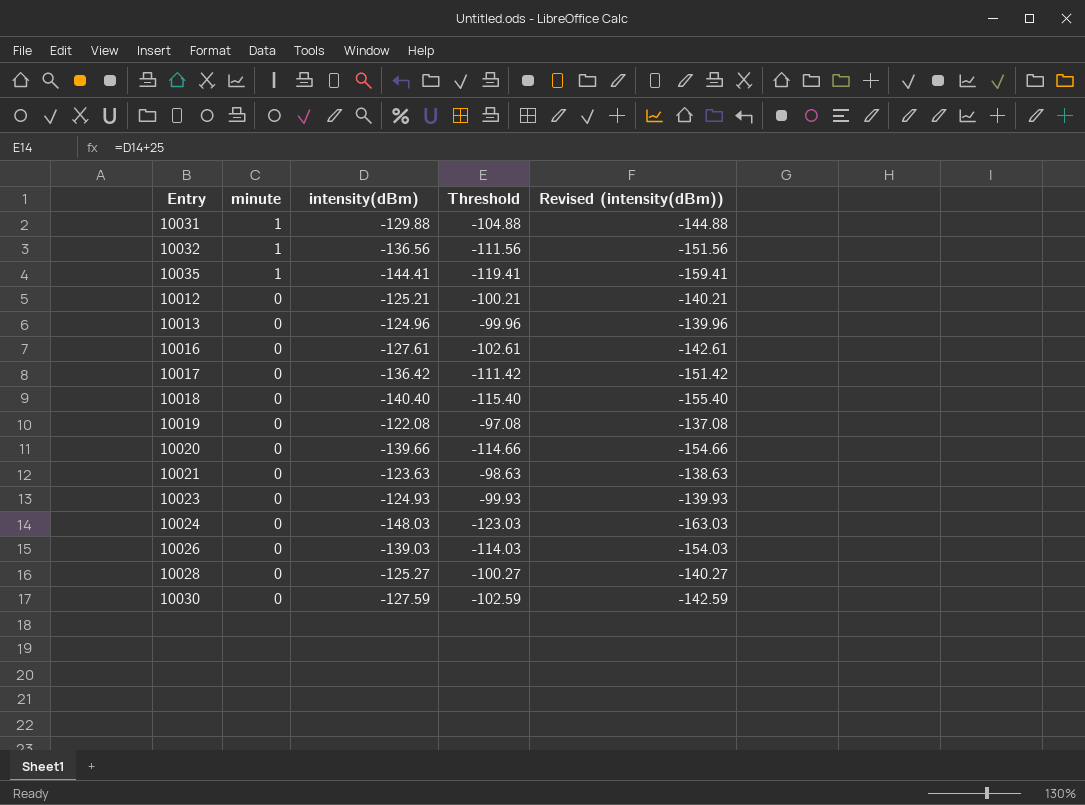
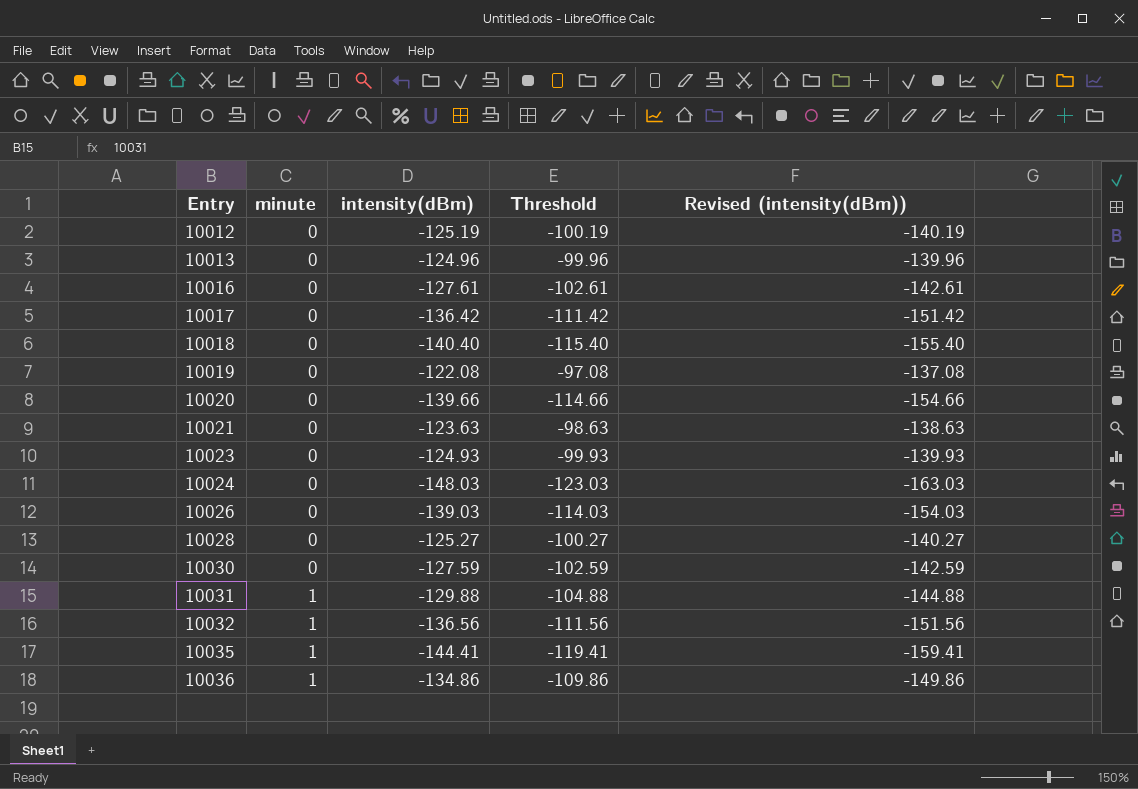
row order: minute descending -> Entry ascending
10012 | intensity(dBm): -125.21 -> -125.19
10012 | Threshold: -100.21 -> -100.19
10012 | Revised (intensity(dBm)): -140.21 -> -140.19
row 10036: none -> 1 | -134.86 | -109.86 | -149.86

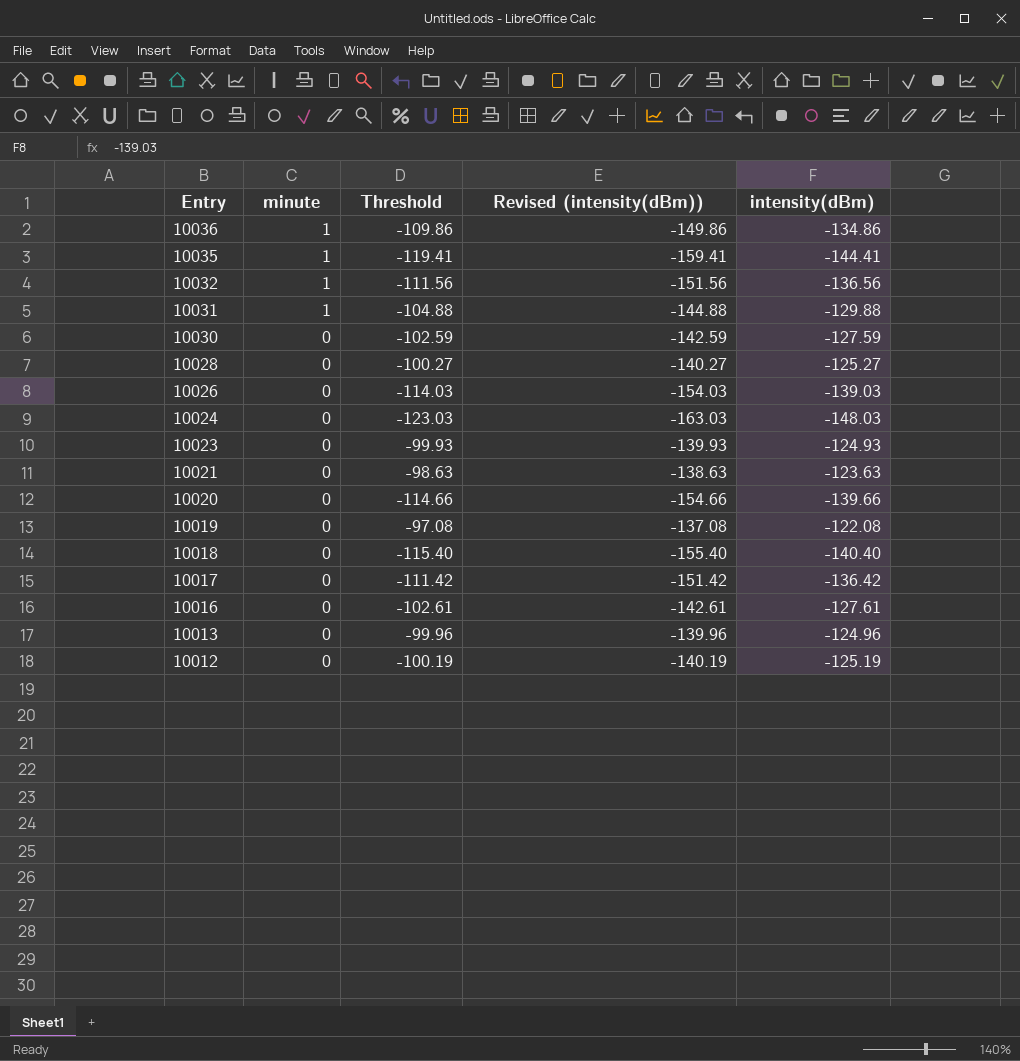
row order: Entry ascending -> Entry descending
column intensity(dBm) | position: 3 -> 5

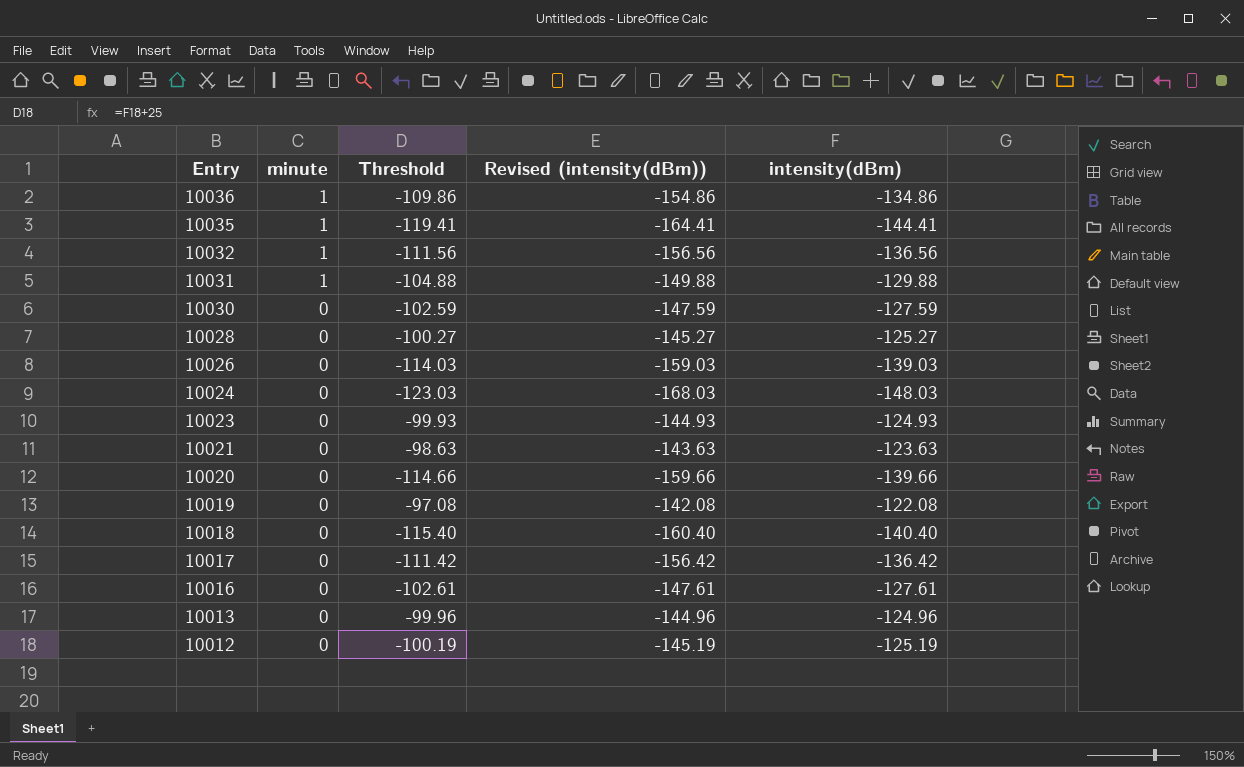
column Revised (intensity(dBm)) | formula: [intensity(dBm)] - 15 -> [intensity(dBm)] - 20

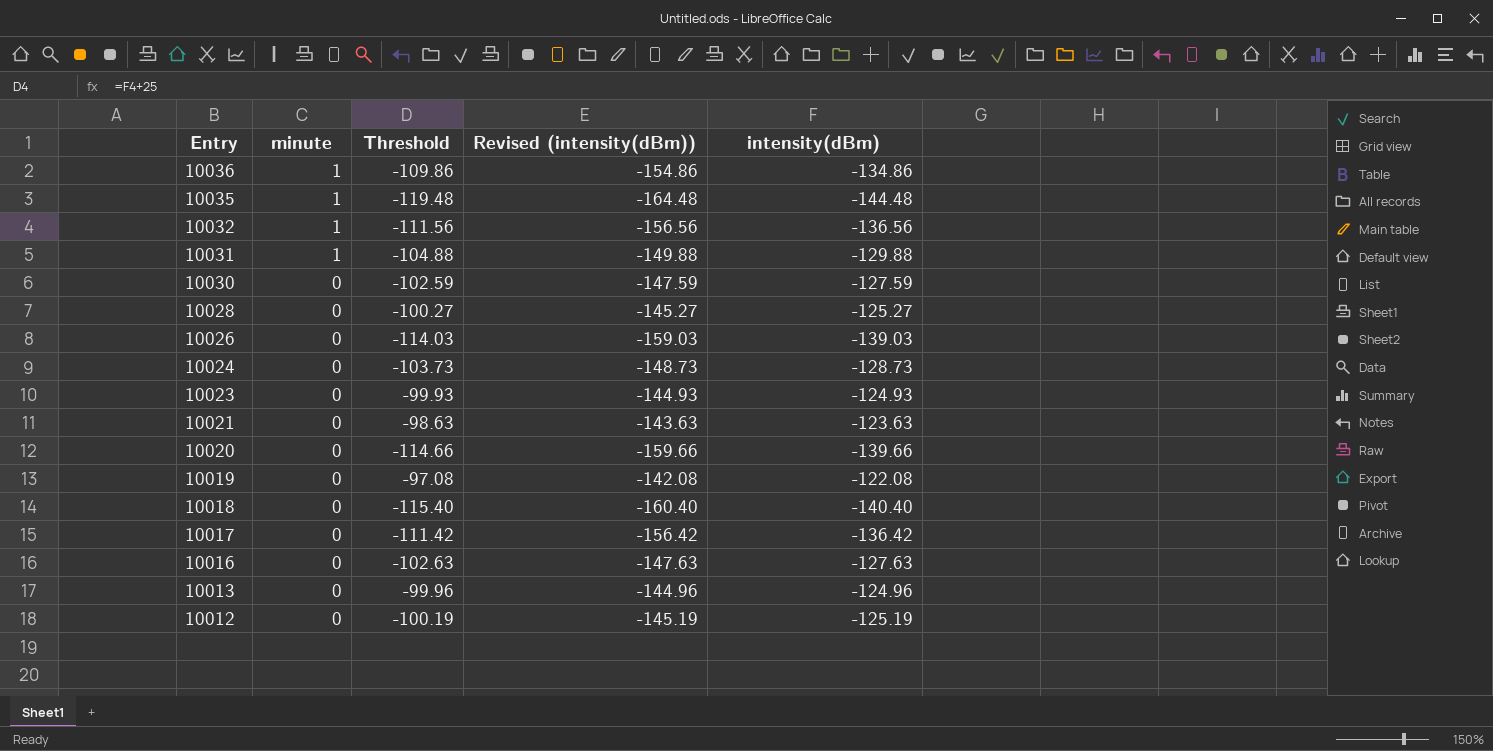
10035 | Threshold: -119.41 -> -119.48
10035 | Revised (intensity(dBm)): -164.41 -> -164.48
10035 | intensity(dBm): -144.41 -> -144.48
10024 | Threshold: -123.03 -> -103.73
10024 | Revised (intensity(dBm)): -168.03 -> -148.73
10024 | intensity(dBm): -148.03 -> -128.73
10016 | Threshold: -102.61 -> -102.63
10016 | Revised (intensity(dBm)): -147.61 -> -147.63
10016 | intensity(dBm): -127.61 -> -127.63

